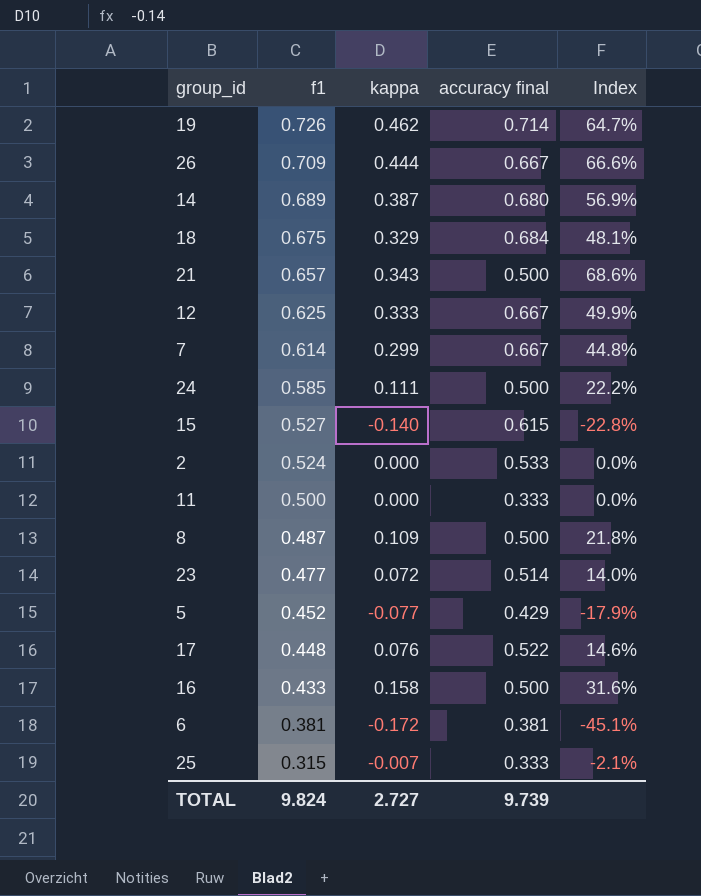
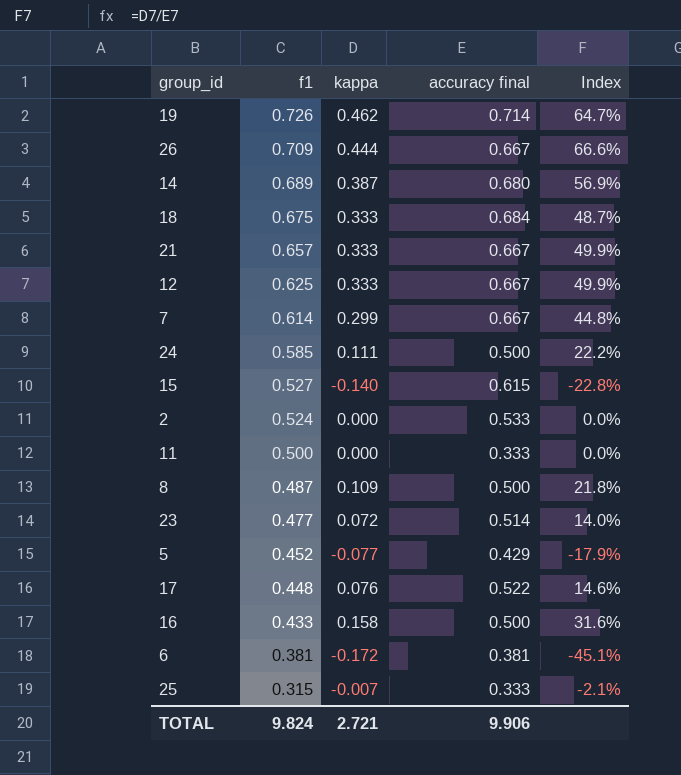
18 | kappa: 0.329 -> 0.333
18 | Index: 48.1% -> 48.7%
21 | kappa: 0.343 -> 0.333
21 | accuracy final: 0.500 -> 0.667
21 | Index: 68.6% -> 49.9%
TOTAL | kappa: 2.727 -> 2.721
TOTAL | accuracy final: 9.739 -> 9.906

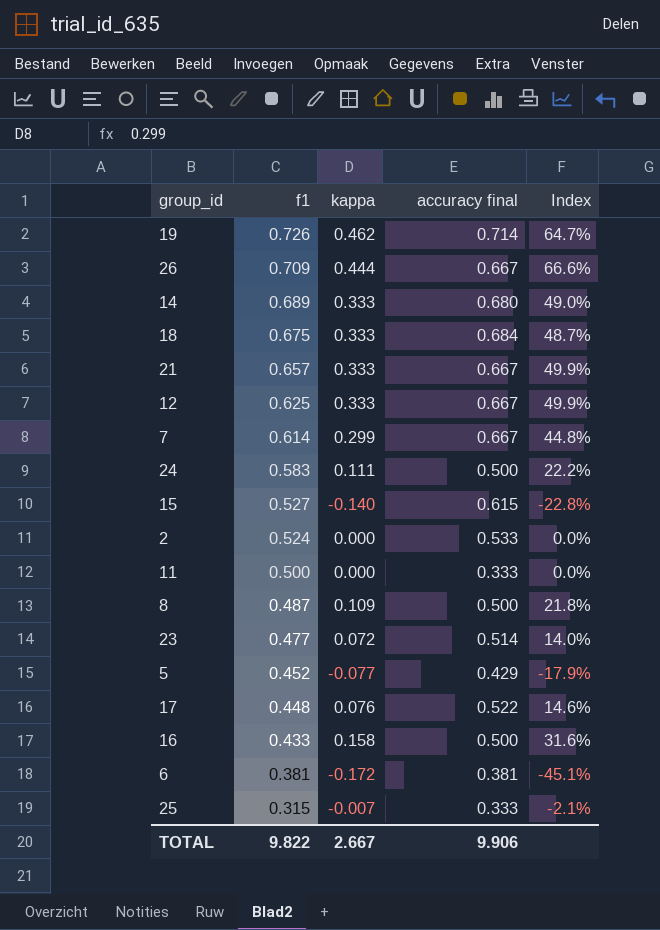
14 | kappa: 0.387 -> 0.333
14 | Index: 56.9% -> 49.0%
24 | f1: 0.585 -> 0.583
TOTAL | f1: 9.824 -> 9.822
TOTAL | kappa: 2.721 -> 2.667

